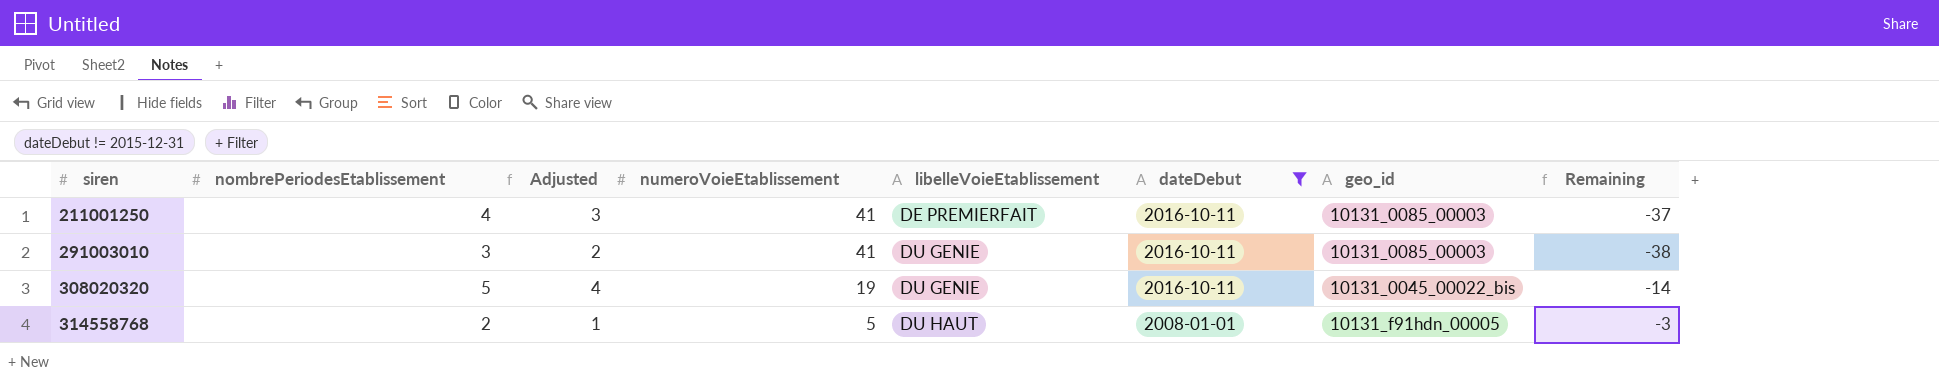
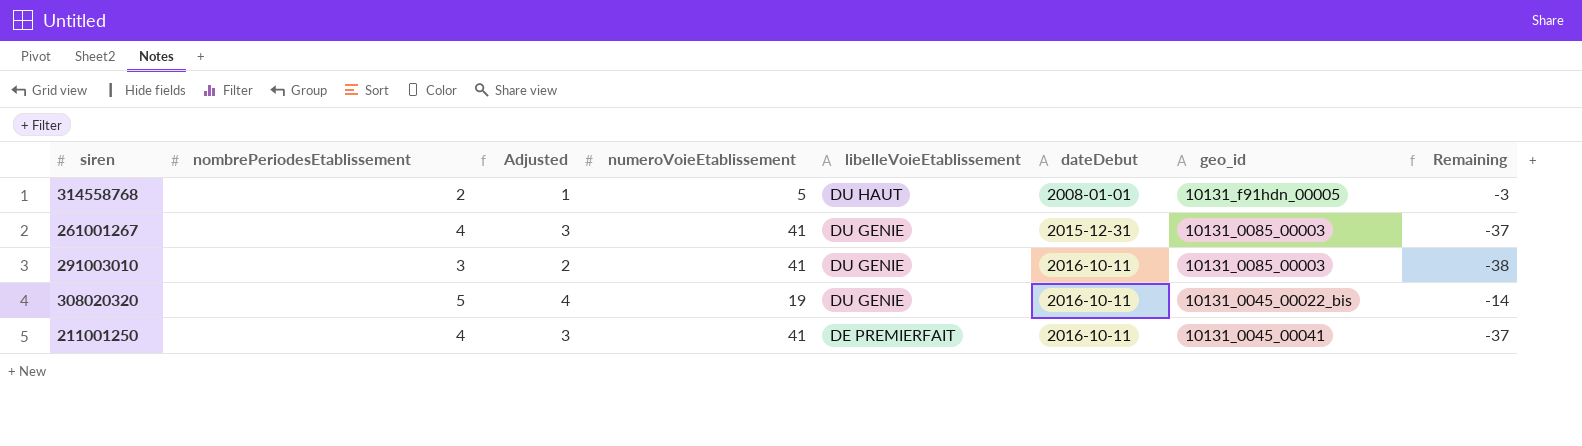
filter: dateDebut != 2015-12-31 -> none
row order: siren ascending -> libelleVoieEtablissement descending
211001250 | geo_id: 10131_0085_00003 -> 10131_0045_00041

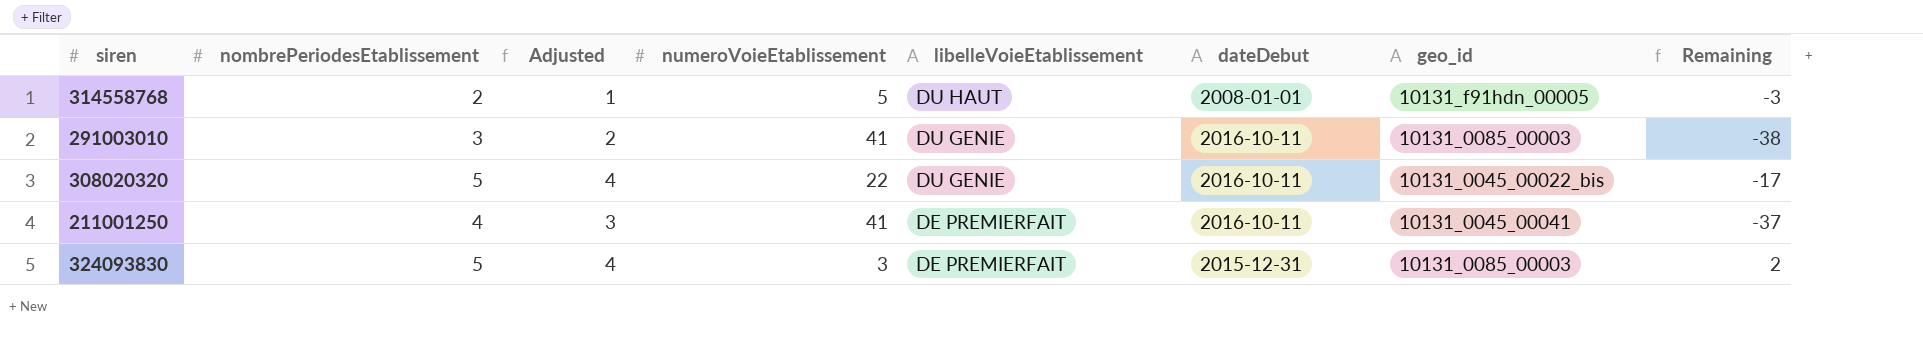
row 261001267: 4 | 3 | 41 | DU GENIE | 2015-12-31 | 10131_0085_00003 | -37 -> none
308020320 | numeroVoieEtablissement: 19 -> 22
308020320 | Remaining: -14 -> -17
row 324093830: none -> 5 | 4 | 3 | DE PREMIERFAIT | 2015-12-31 | 10131_0085_00003 | 2

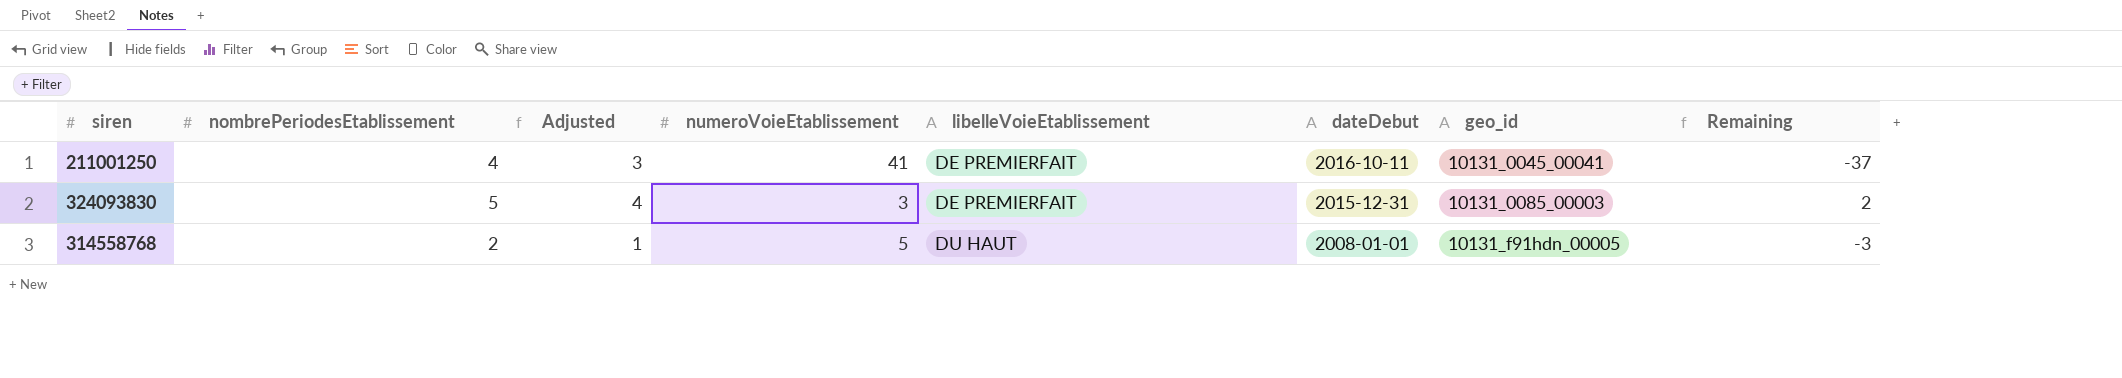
row order: libelleVoieEtablissement descending -> libelleVoieEtablissement ascending
row 291003010: 3 | 2 | 41 | DU GENIE | 2016-10-11 | 10131_0085_00003 | -38 -> none
row 308020320: 5 | 4 | 22 | DU GENIE | 2016-10-11 | 10131_0045_00022_bis | -17 -> none

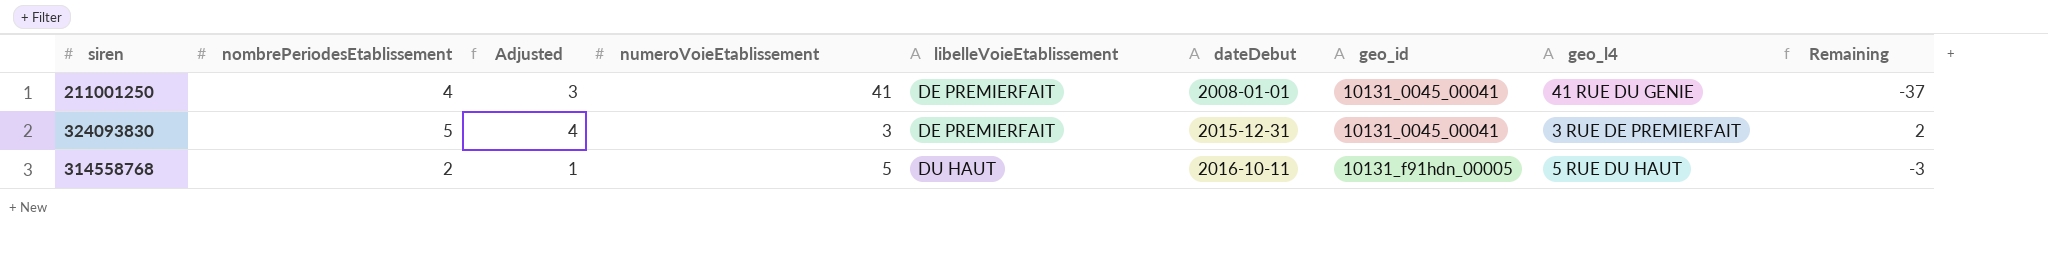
column geo_l4 | position: none -> 8
211001250 | dateDebut: 2016-10-11 -> 2008-01-01
324093830 | geo_id: 10131_0085_00003 -> 10131_0045_00041
314558768 | dateDebut: 2008-01-01 -> 2016-10-11

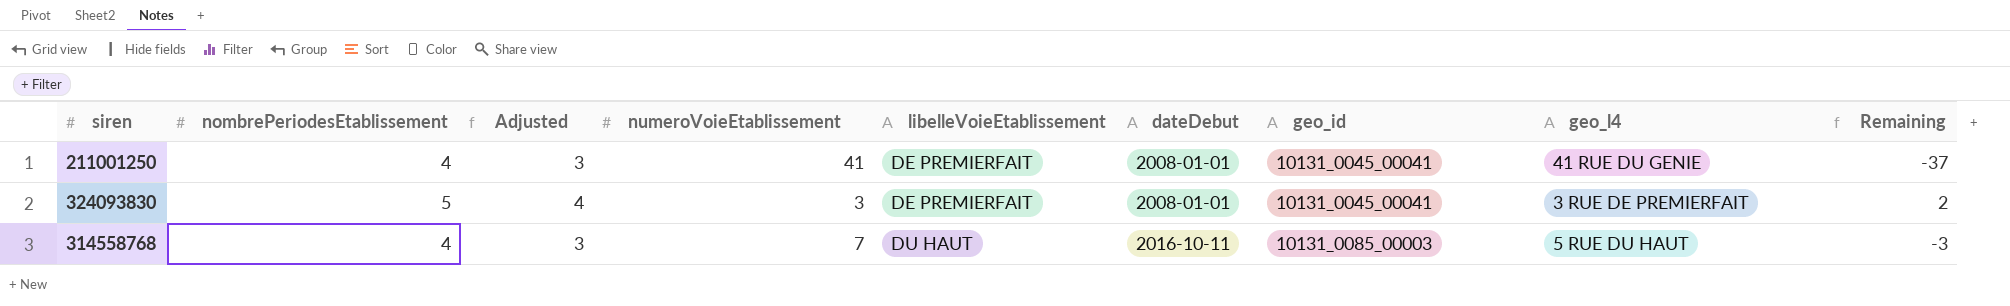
324093830 | dateDebut: 2015-12-31 -> 2008-01-01
314558768 | nombrePeriodesEtablissement: 2 -> 4
314558768 | Adjusted: 1 -> 3
314558768 | numeroVoieEtablissement: 5 -> 7
314558768 | geo_id: 10131_f91hdn_00005 -> 10131_0085_00003

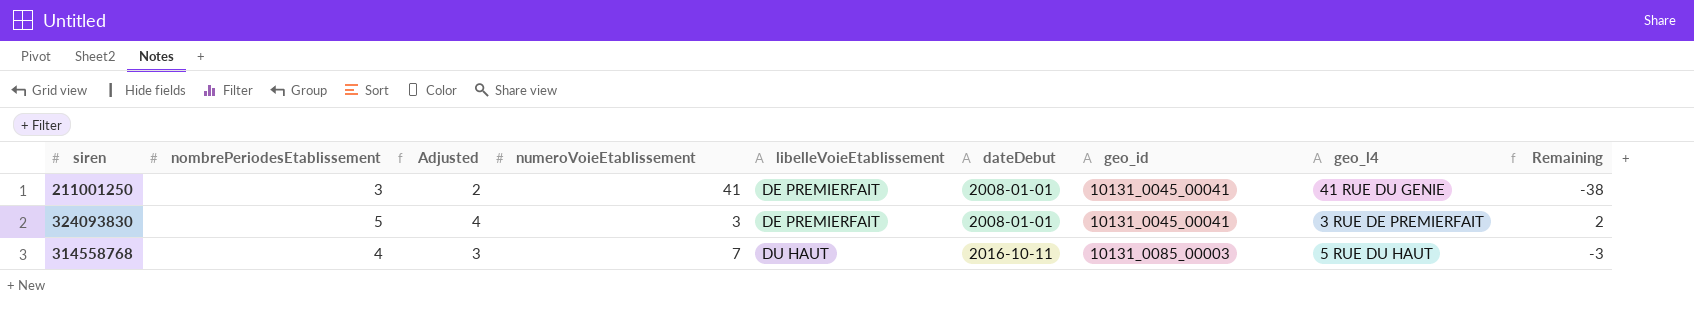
211001250 | nombrePeriodesEtablissement: 4 -> 3
211001250 | Adjusted: 3 -> 2
211001250 | Remaining: -37 -> -38

